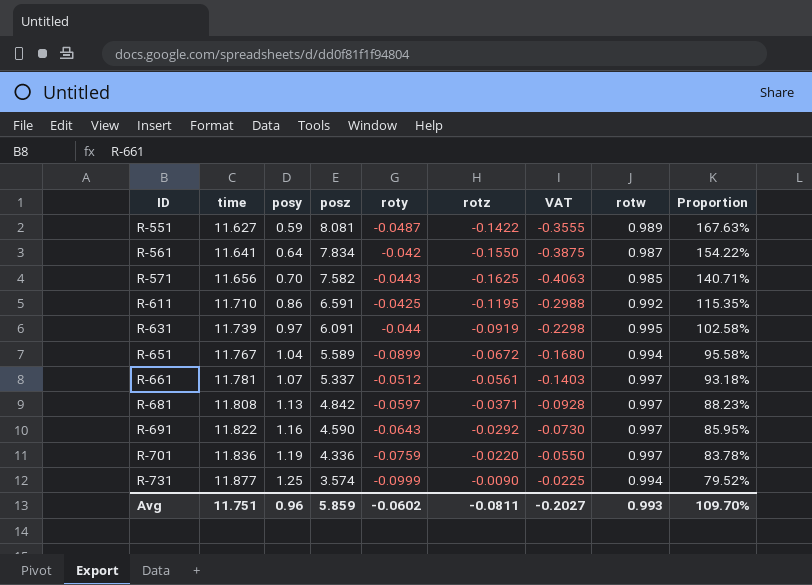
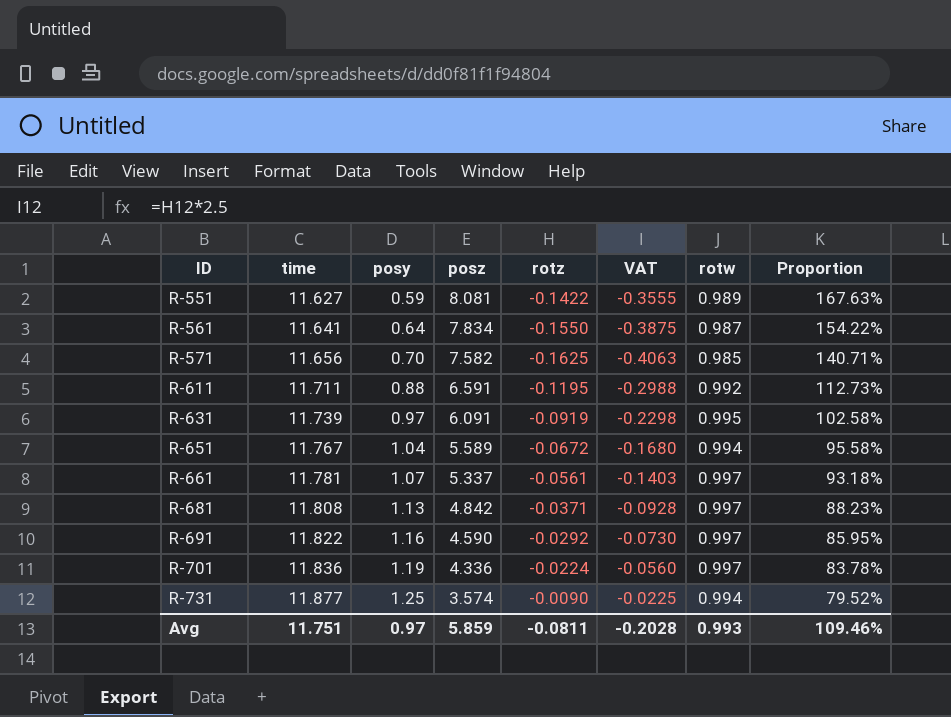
column roty | position: 5 -> none
R-611 | time: 11.710 -> 11.711
R-611 | posy: 0.86 -> 0.88
R-611 | Proportion: 115.35% -> 112.73%
R-701 | rotz: -0.0220 -> -0.0224
R-701 | VAT: -0.0550 -> -0.0560
Avg | posy: 0.96 -> 0.97
Avg | VAT: -0.2027 -> -0.2028
Avg | Proportion: 109.70% -> 109.46%

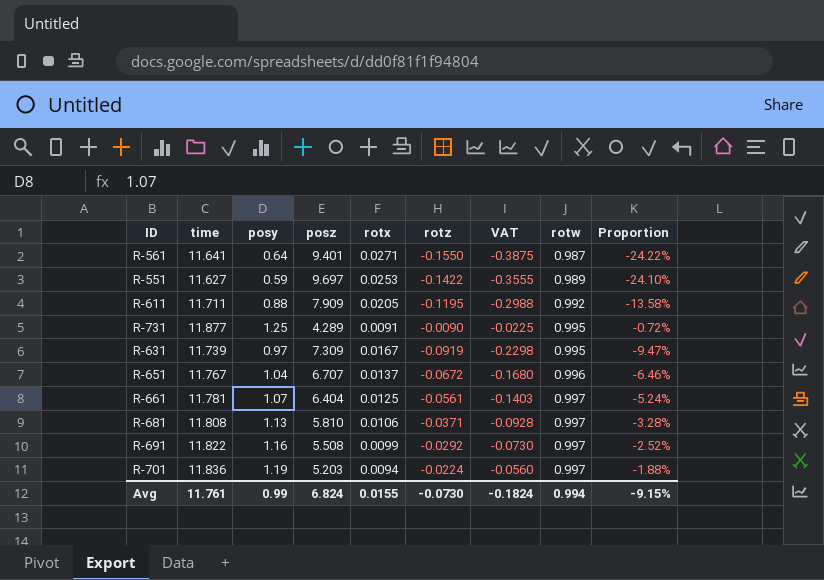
row order: ID ascending -> rotw ascending
column rotx | position: none -> 5
column Proportion | formula: [rotw] / [posy] -> [rotz] / [posy]
row R-571: 11.656 | 0.70 | 7.582 | -0.1625 | -0.4063 | 0.985 | 140.71% -> none
R-561 | posz: 7.834 -> 9.401
R-551 | posz: 8.081 -> 9.697
R-611 | posz: 6.591 -> 7.909
R-731 | posz: 3.574 -> 4.289
R-731 | rotw: 0.994 -> 0.995
R-631 | posz: 6.091 -> 7.309
R-651 | posz: 5.589 -> 6.707
R-651 | rotw: 0.994 -> 0.996
R-661 | posz: 5.337 -> 6.404
R-681 | posz: 4.842 -> 5.810
R-691 | posz: 4.590 -> 5.508
R-701 | posz: 4.336 -> 5.203
Avg | time: 11.751 -> 11.761
Avg | posy: 0.97 -> 0.99
Avg | posz: 5.859 -> 6.824
Avg | rotz: -0.0811 -> -0.0730
Avg | VAT: -0.2028 -> -0.1824
Avg | rotw: 0.993 -> 0.994
Avg | Proportion: 109.46% -> -9.15%

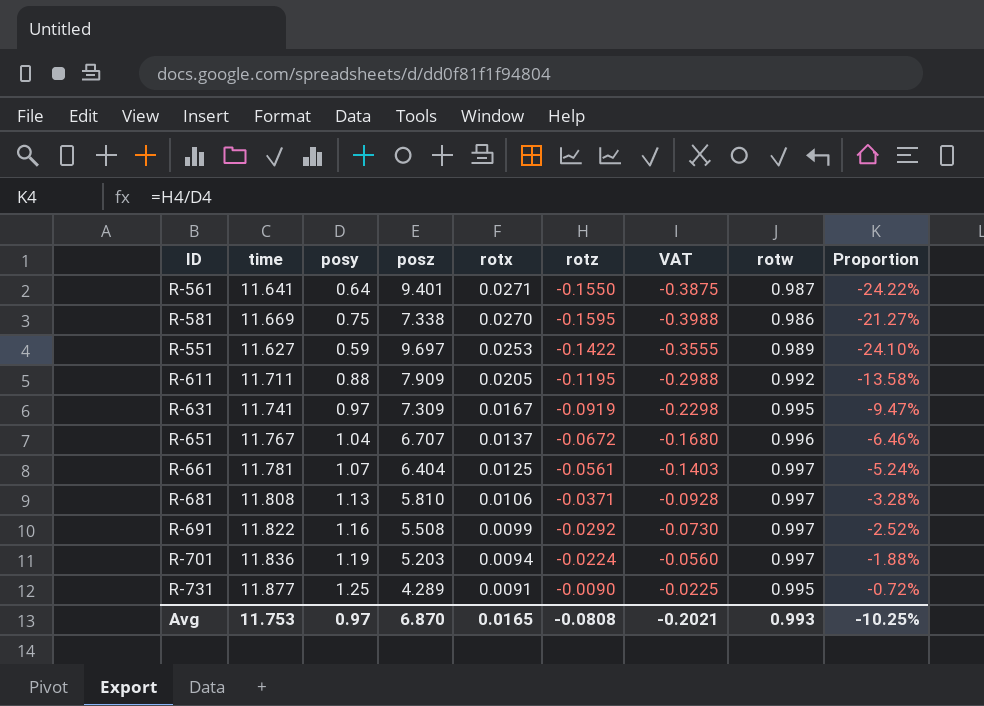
row order: rotw ascending -> rotx descending
row R-581: none -> 11.669 | 0.75 | 7.338 | 0.0270 | -0.1595 | -0.3988 | 0.986 | -21.27%
R-631 | time: 11.739 -> 11.741
Avg | time: 11.761 -> 11.753
Avg | posy: 0.99 -> 0.97
Avg | posz: 6.824 -> 6.870
Avg | rotx: 0.0155 -> 0.0165
Avg | rotz: -0.0730 -> -0.0808
Avg | VAT: -0.1824 -> -0.2021
Avg | rotw: 0.994 -> 0.993
Avg | Proportion: -9.15% -> -10.25%

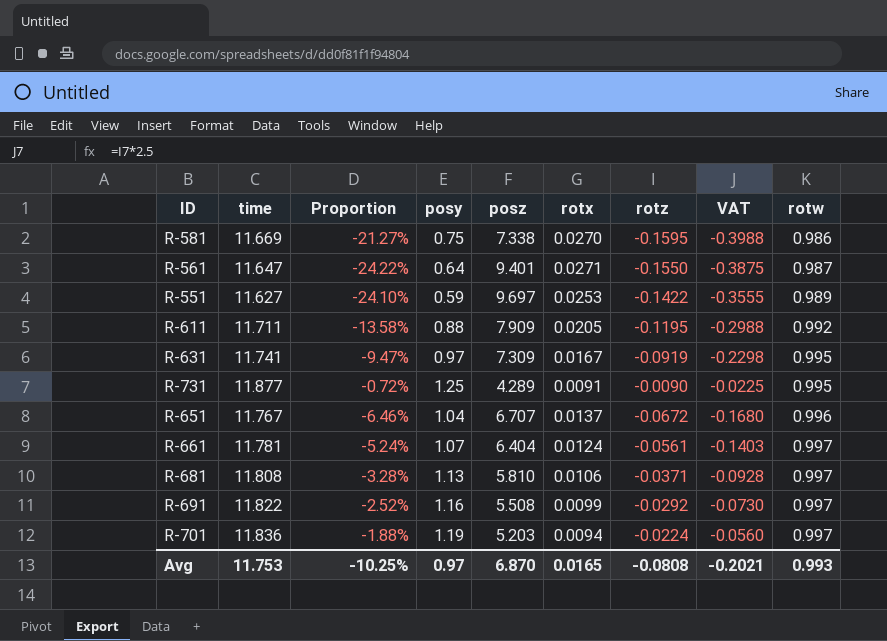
row order: rotx descending -> rotw ascending
column Proportion | position: 9 -> 3
R-561 | time: 11.641 -> 11.647
R-661 | rotx: 0.0125 -> 0.0124

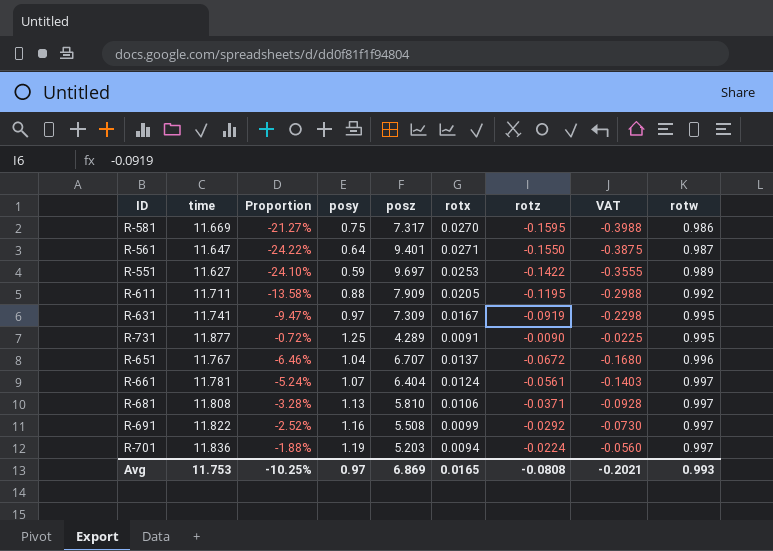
R-581 | posz: 7.338 -> 7.317
Avg | posz: 6.870 -> 6.869

